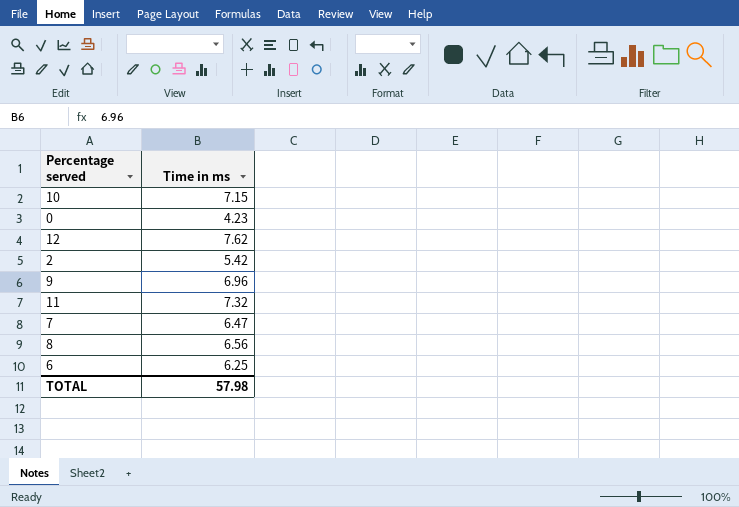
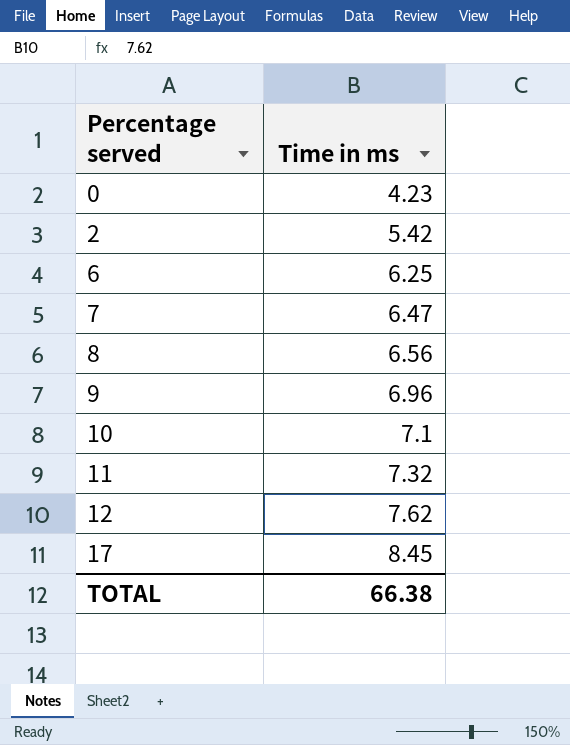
row order: none -> Percentage served ascending
10 | Time in ms: 7.15 -> 7.1
row 17: none -> 8.45
TOTAL | Time in ms: 57.98 -> 66.38

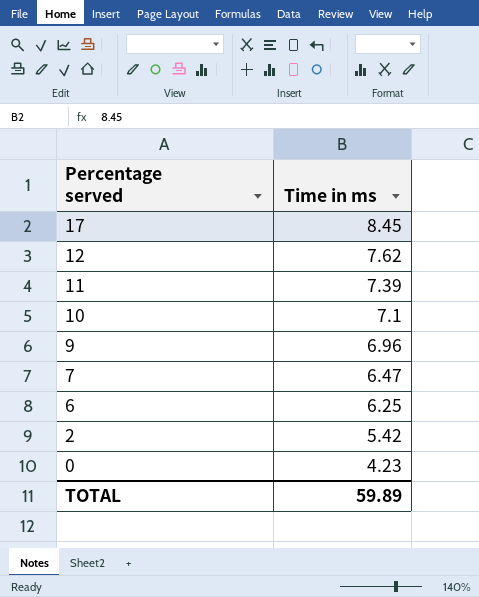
row order: Percentage served ascending -> Percentage served descending
row 8: 6.56 -> none
11 | Time in ms: 7.32 -> 7.39
TOTAL | Time in ms: 66.38 -> 59.89

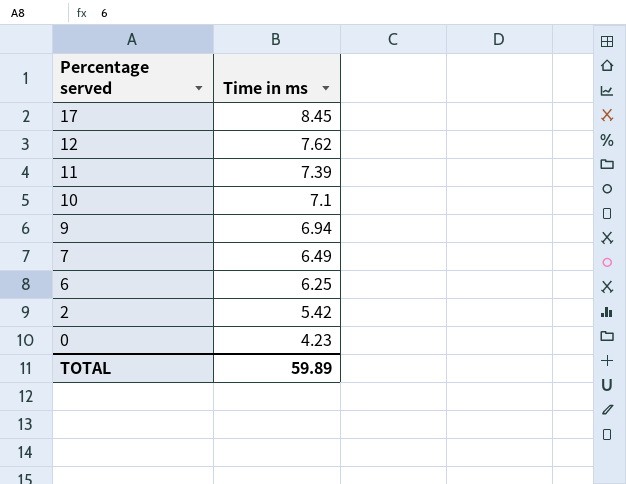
9 | Time in ms: 6.96 -> 6.94
7 | Time in ms: 6.47 -> 6.49

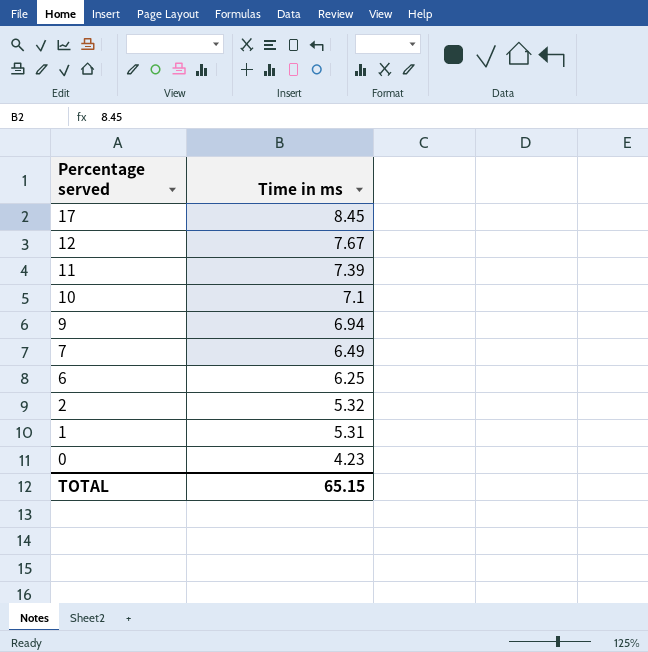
12 | Time in ms: 7.62 -> 7.67
2 | Time in ms: 5.42 -> 5.32
row 1: none -> 5.31
TOTAL | Time in ms: 59.89 -> 65.15

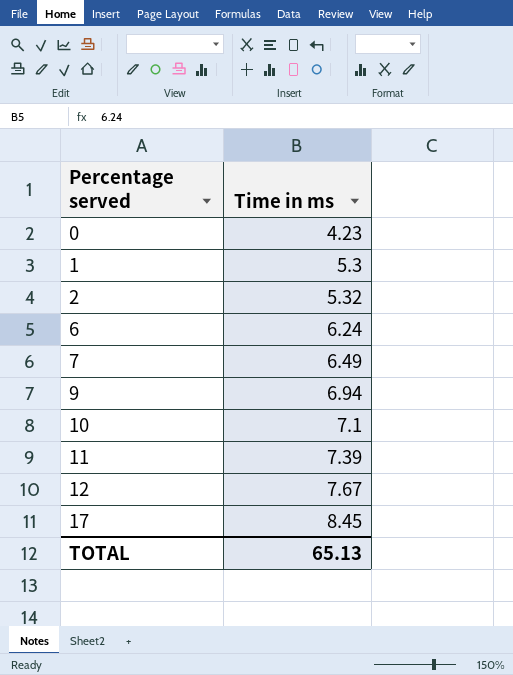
row order: Percentage served descending -> Percentage served ascending
1 | Time in ms: 5.31 -> 5.3
6 | Time in ms: 6.25 -> 6.24
TOTAL | Time in ms: 65.15 -> 65.13

